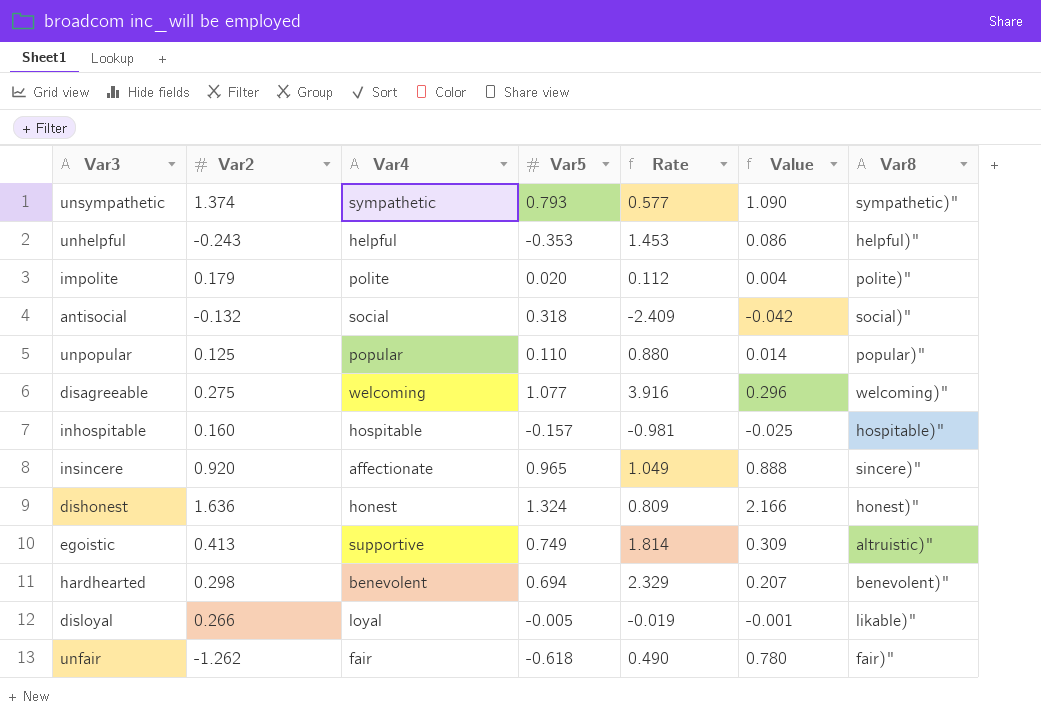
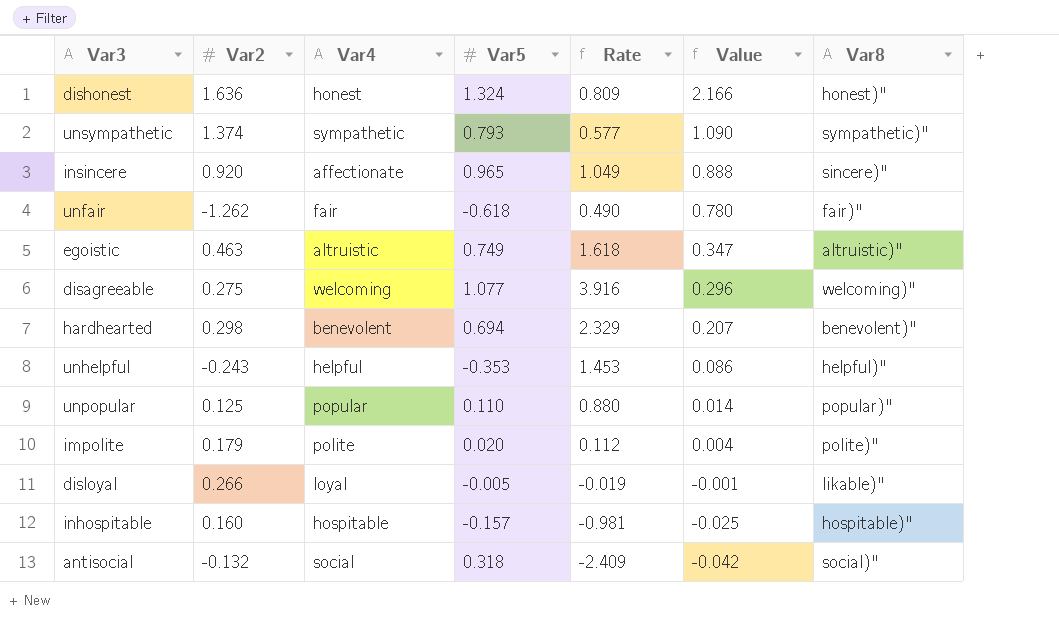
row order: none -> Value descending
egoistic | Var2: 0.413 -> 0.463
egoistic | Var4: supportive -> altruistic
egoistic | Rate: 1.814 -> 1.618
egoistic | Value: 0.309 -> 0.347

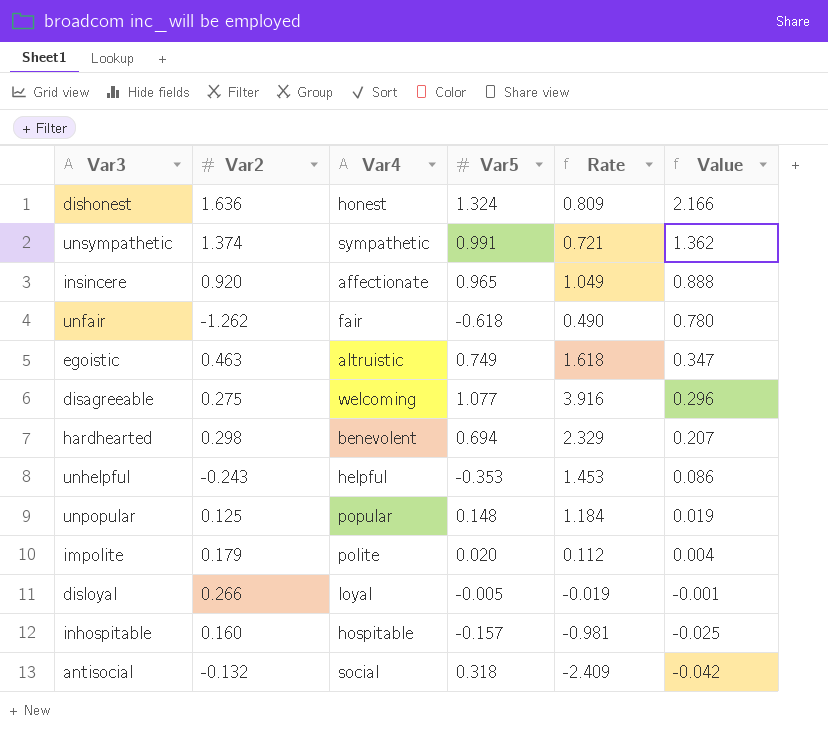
column Var8 | position: 7 -> none
unsympathetic | Var5: 0.793 -> 0.991
unsympathetic | Rate: 0.577 -> 0.721
unsympathetic | Value: 1.090 -> 1.362
unpopular | Var5: 0.110 -> 0.148
unpopular | Rate: 0.880 -> 1.184
unpopular | Value: 0.014 -> 0.019

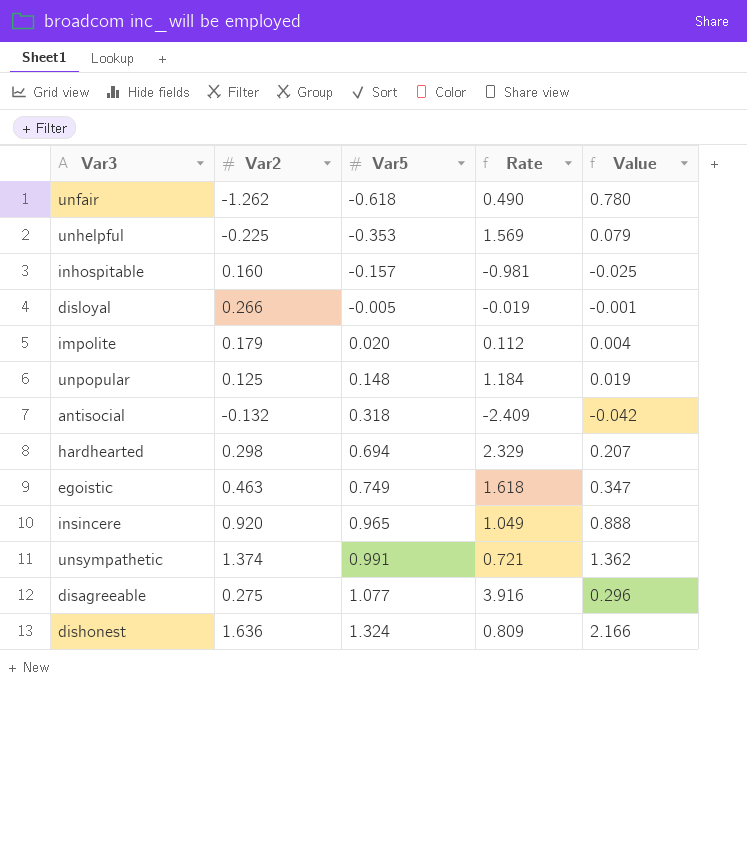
row order: Value descending -> Var5 ascending
column Var4 | position: 3 -> none
unhelpful | Var2: -0.243 -> -0.225
unhelpful | Rate: 1.453 -> 1.569
unhelpful | Value: 0.086 -> 0.079

